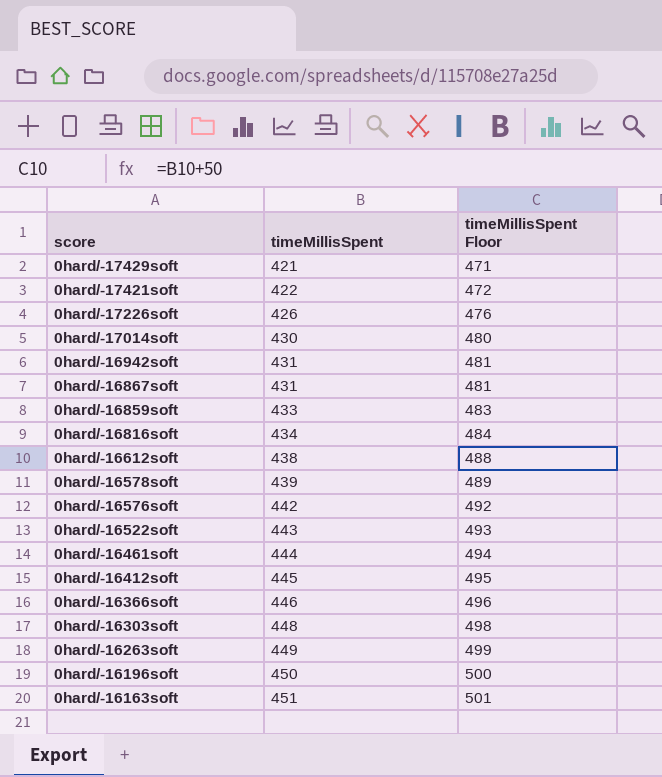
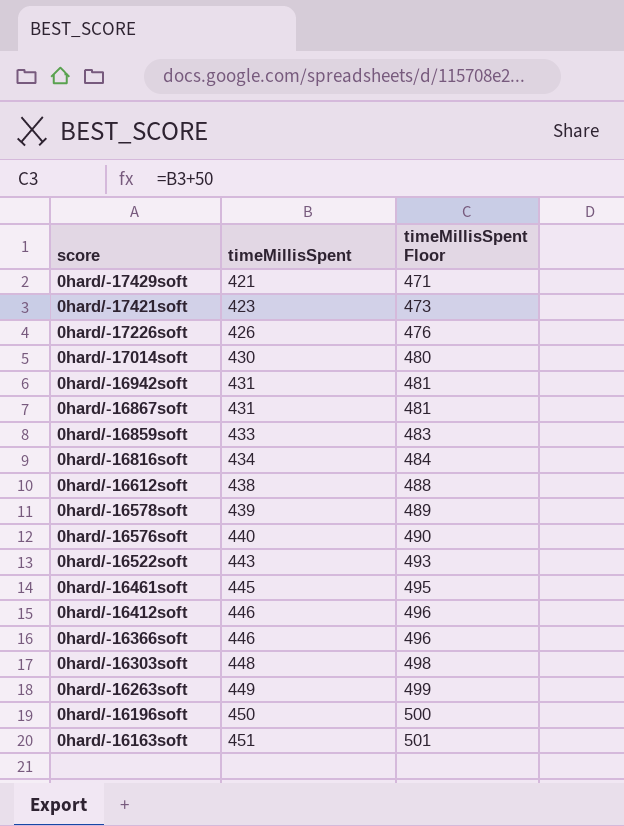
0hard/-17421soft | timeMillisSpent: 422 -> 423
0hard/-17421soft | timeMillisSpent Floor: 472 -> 473
0hard/-16576soft | timeMillisSpent: 442 -> 440
0hard/-16576soft | timeMillisSpent Floor: 492 -> 490
0hard/-16461soft | timeMillisSpent: 444 -> 445
0hard/-16461soft | timeMillisSpent Floor: 494 -> 495
0hard/-16412soft | timeMillisSpent: 445 -> 446
0hard/-16412soft | timeMillisSpent Floor: 495 -> 496

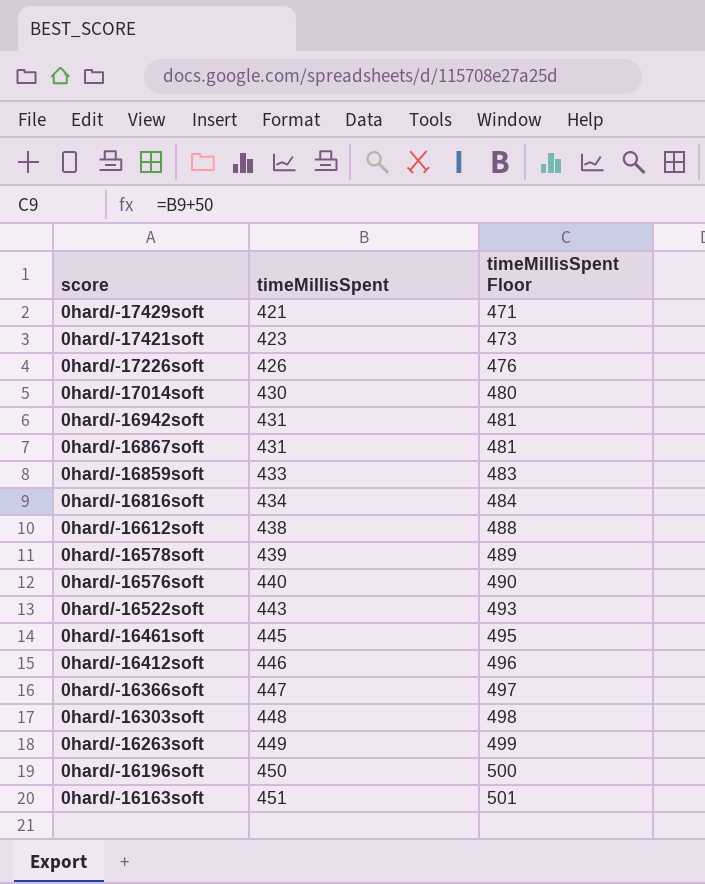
0hard/-16366soft | timeMillisSpent: 446 -> 447
0hard/-16366soft | timeMillisSpent Floor: 496 -> 497

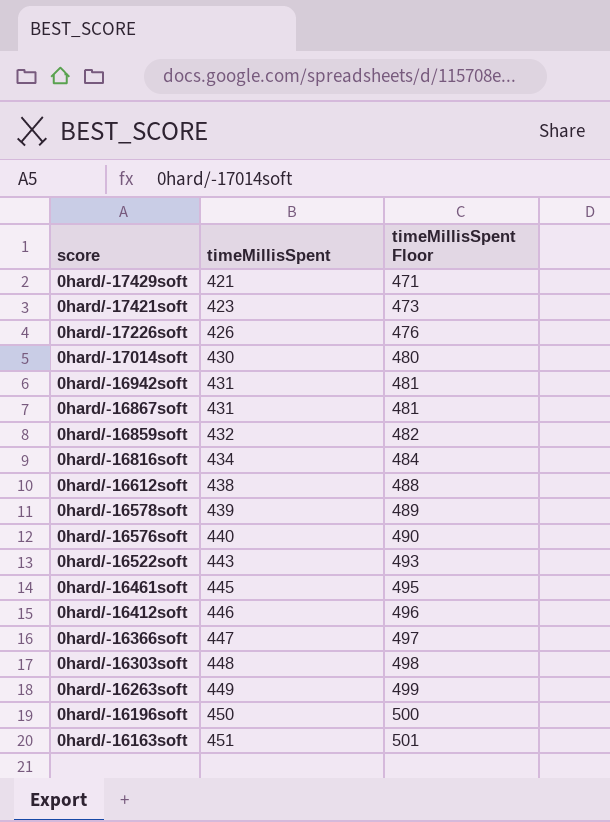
0hard/-16859soft | timeMillisSpent: 433 -> 432
0hard/-16859soft | timeMillisSpent Floor: 483 -> 482

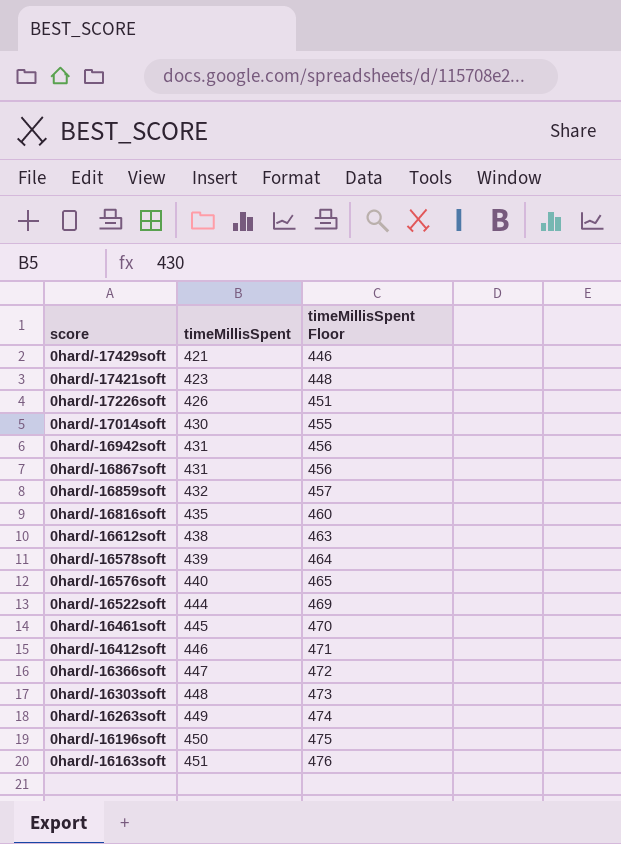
column timeMillisSpent Floor | formula: [timeMillisSpent] + 50 -> [timeMillisSpent] + 25
0hard/-16816soft | timeMillisSpent: 434 -> 435
0hard/-16522soft | timeMillisSpent: 443 -> 444

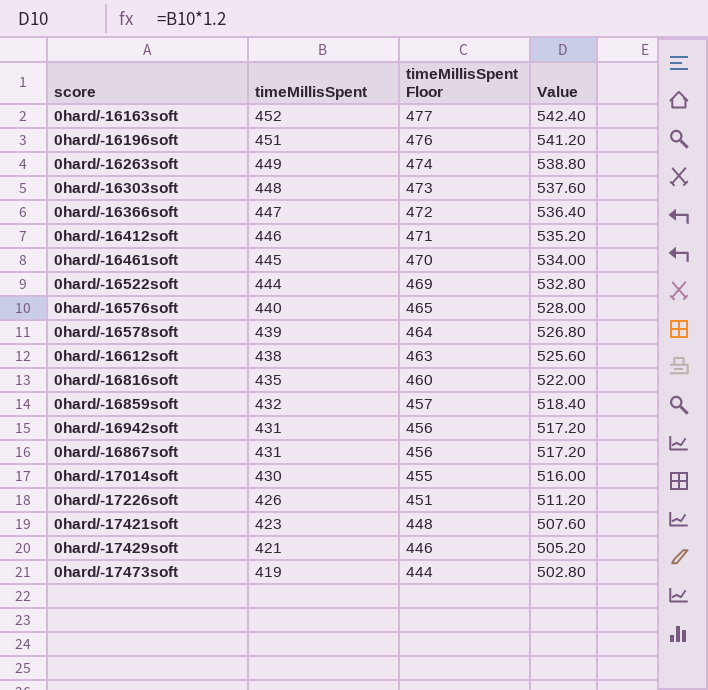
row order: score descending -> timeMillisSpent descending
column Value | formula: none -> [timeMillisSpent] * 1.2
0hard/-16163soft | timeMillisSpent: 451 -> 452
0hard/-16163soft | timeMillisSpent Floor: 476 -> 477
0hard/-16196soft | timeMillisSpent: 450 -> 451
0hard/-16196soft | timeMillisSpent Floor: 475 -> 476
row 0hard/-17473soft: none -> 419 | 444 | 502.80

